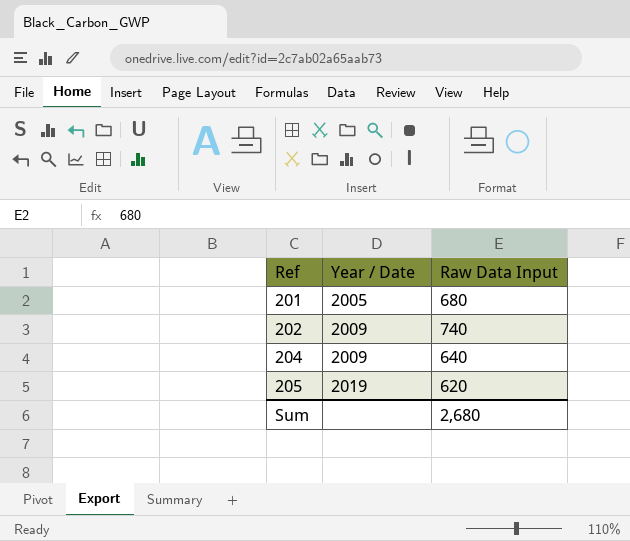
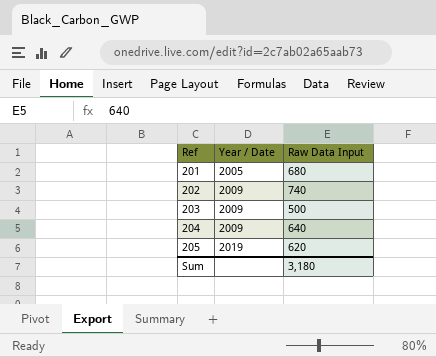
row 203: none -> 2009 | 500
Sum | Raw Data Input: 2,680 -> 3,180

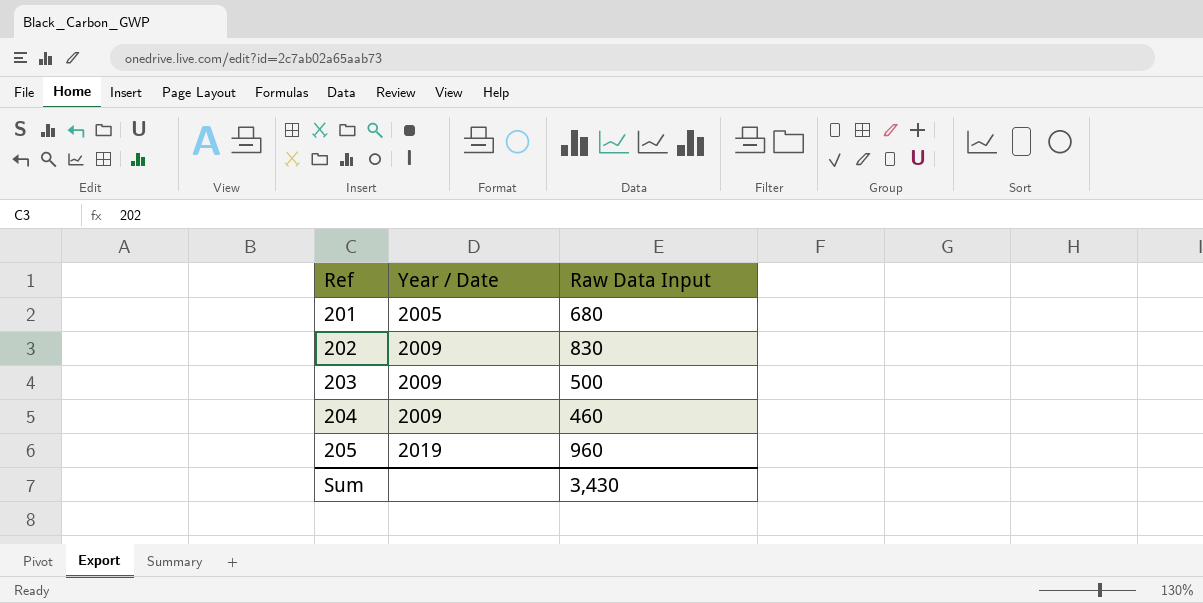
202 | Raw Data Input: 740 -> 830
204 | Raw Data Input: 640 -> 460
205 | Raw Data Input: 620 -> 960
Sum | Raw Data Input: 3,180 -> 3,430

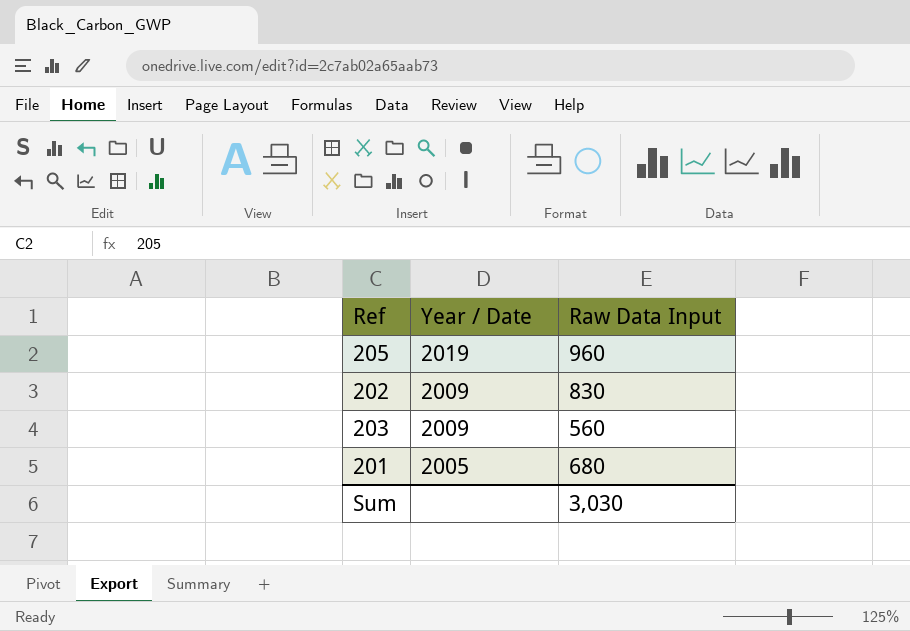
row order: Ref ascending -> Year / Date descending
row 204: 2009 | 460 -> none
203 | Raw Data Input: 500 -> 560
Sum | Raw Data Input: 3,430 -> 3,030

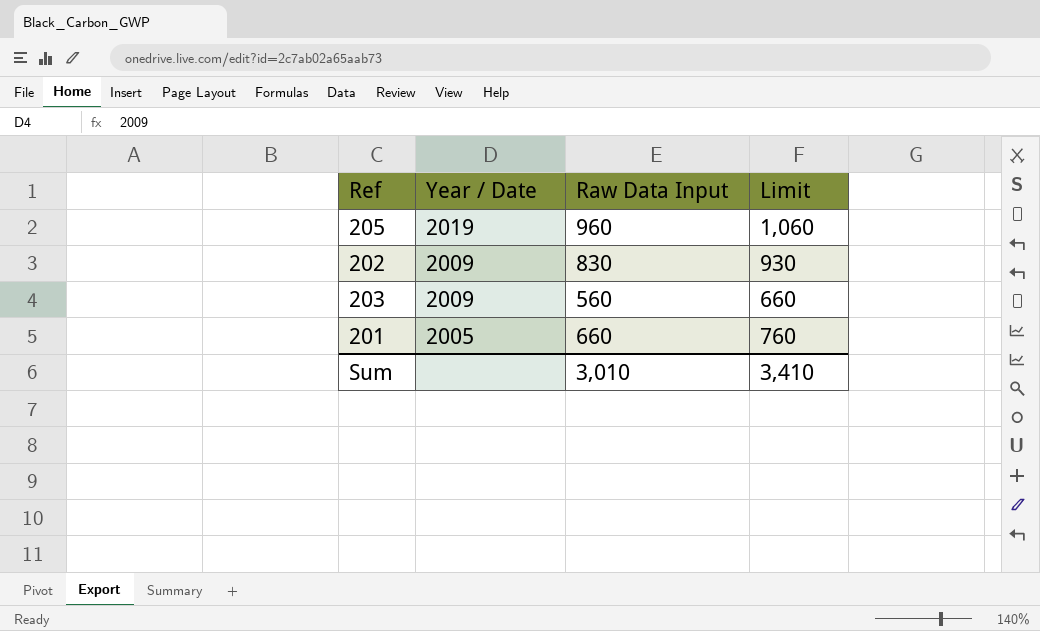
column Limit | formula: none -> [Raw Data Input] + 100
201 | Raw Data Input: 680 -> 660
Sum | Raw Data Input: 3,030 -> 3,010

